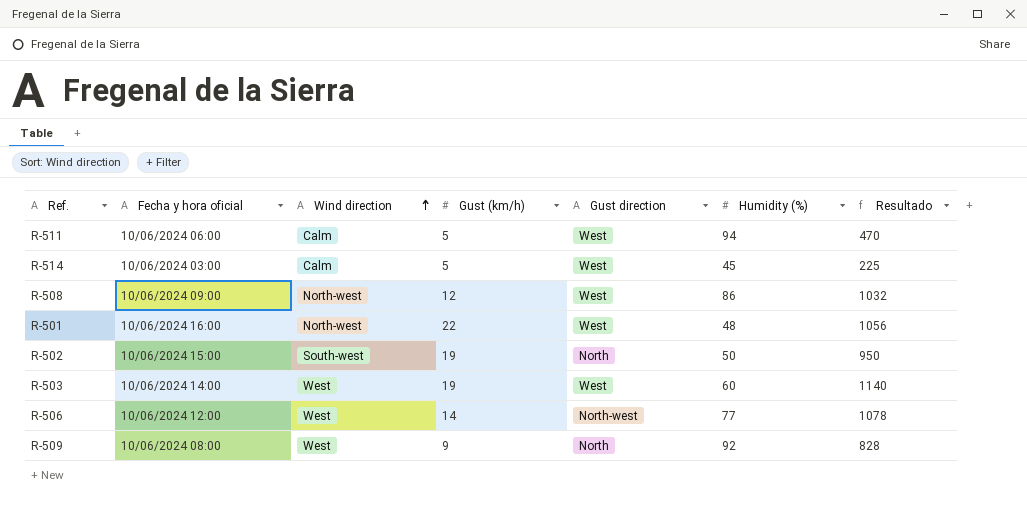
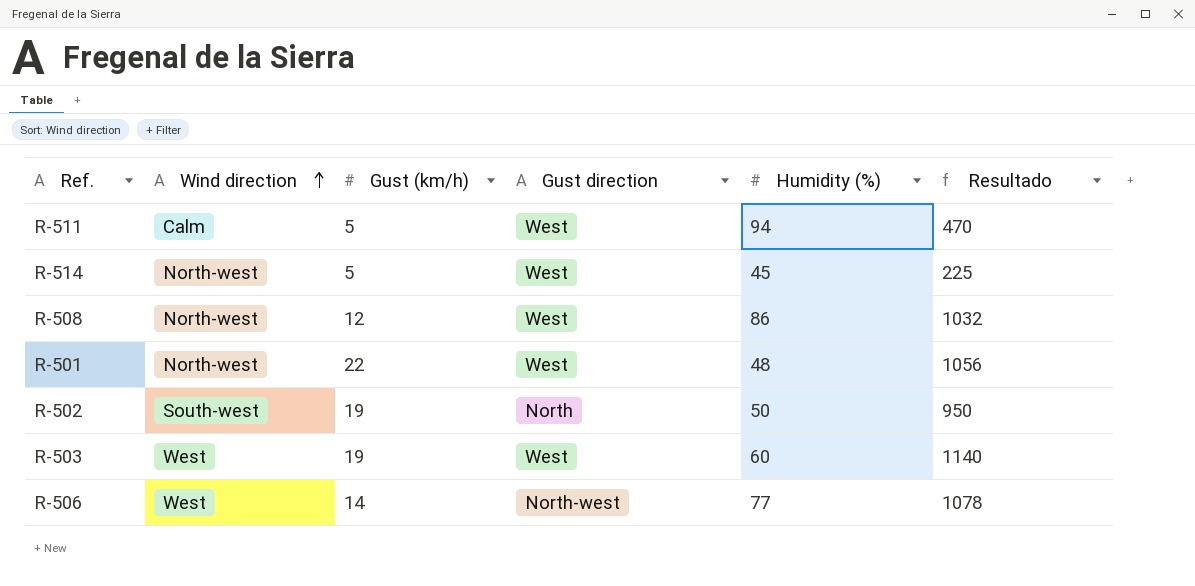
column Fecha y hora oficial | position: 2 -> none
row R-509: 10/06/2024 08:00 | West | 9 | North | 92 | 828 -> none
R-514 | Wind direction: Calm -> North-west

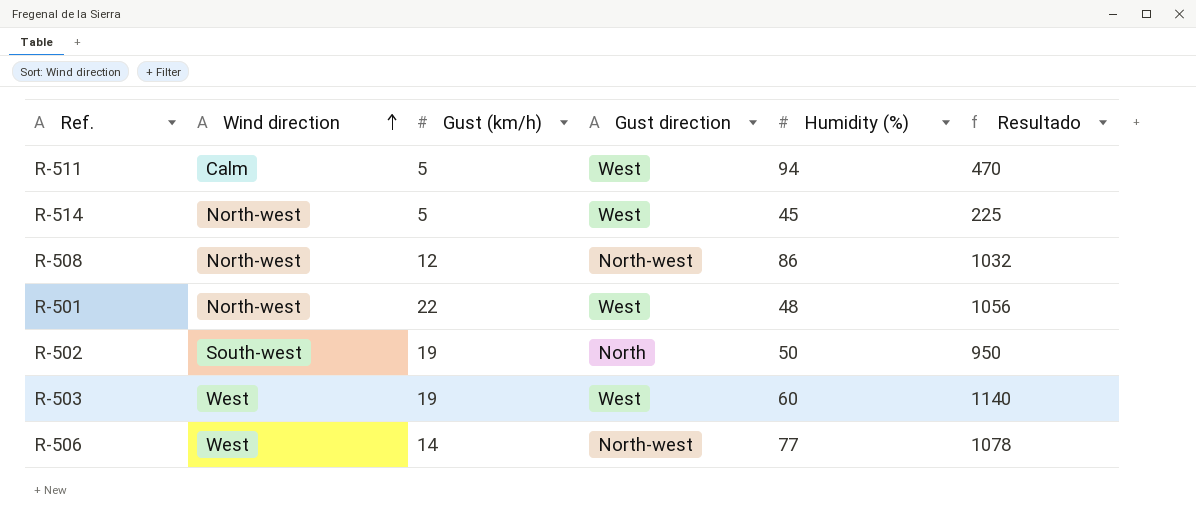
R-508 | Gust direction: West -> North-west

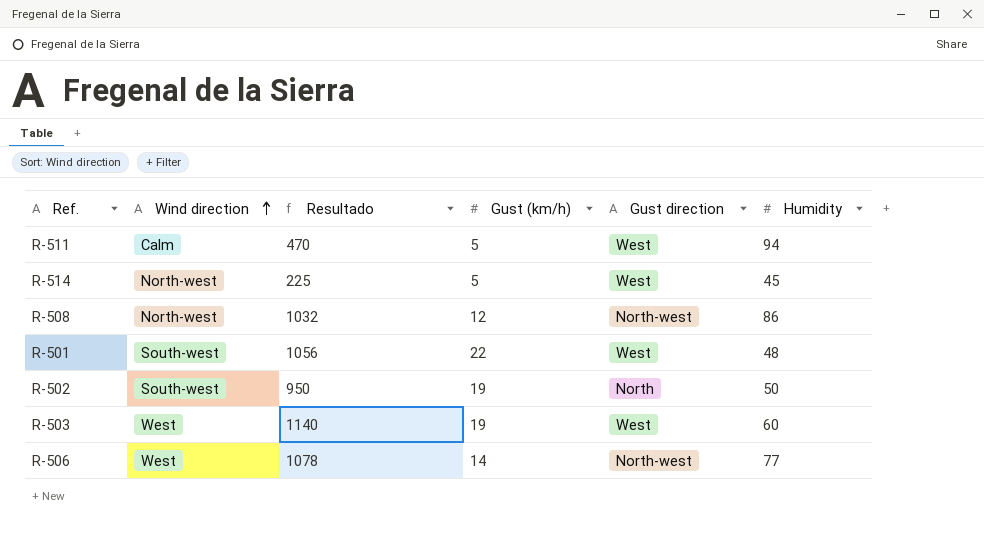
column Resultado | position: 6 -> 3
column name: Humidity (%) -> Humidity
R-501 | Wind direction: North-west -> South-west

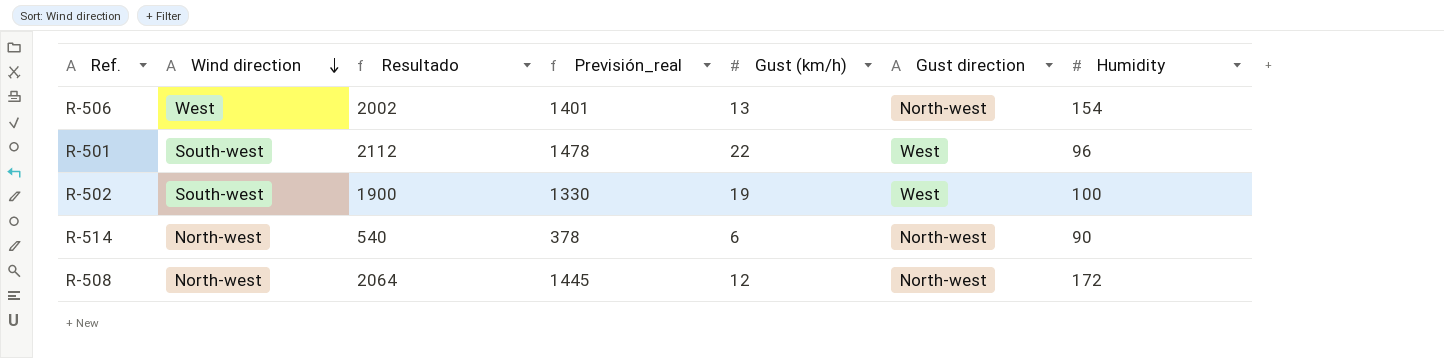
row order: Wind direction ascending -> Wind direction descending
column Previsión_real | formula: none -> [Resultado] * 0,7
row R-511: Calm | 470 | 5 | West | 94 -> none
row R-503: West | 1140 | 19 | West | 60 -> none
R-506 | Resultado: 1078 -> 2002
R-506 | Gust (km/h): 14 -> 13
R-506 | Humidity: 77 -> 154
R-501 | Resultado: 1056 -> 2112
R-501 | Humidity: 48 -> 96
R-502 | Resultado: 950 -> 1900
R-502 | Gust direction: North -> West
R-502 | Humidity: 50 -> 100
R-514 | Resultado: 225 -> 540
R-514 | Gust (km/h): 5 -> 6
R-514 | Gust direction: West -> North-west
R-514 | Humidity: 45 -> 90
R-508 | Resultado: 1032 -> 2064
R-508 | Humidity: 86 -> 172

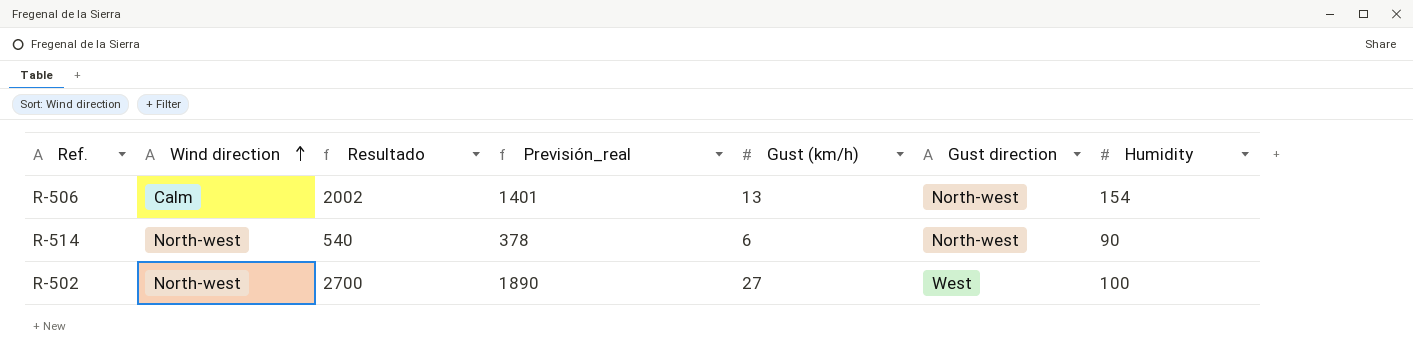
row order: Wind direction descending -> Wind direction ascending
row R-501: South-west | 2112 | 1478 | 22 | West | 96 -> none
row R-508: North-west | 2064 | 1445 | 12 | North-west | 172 -> none
R-506 | Wind direction: West -> Calm
R-502 | Wind direction: South-west -> North-west
R-502 | Resultado: 1900 -> 2700
R-502 | Previsión_real: 1330 -> 1890
R-502 | Gust (km/h): 19 -> 27

